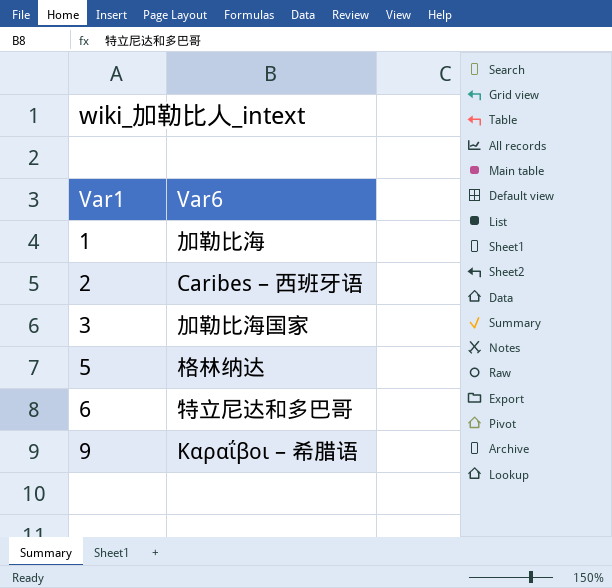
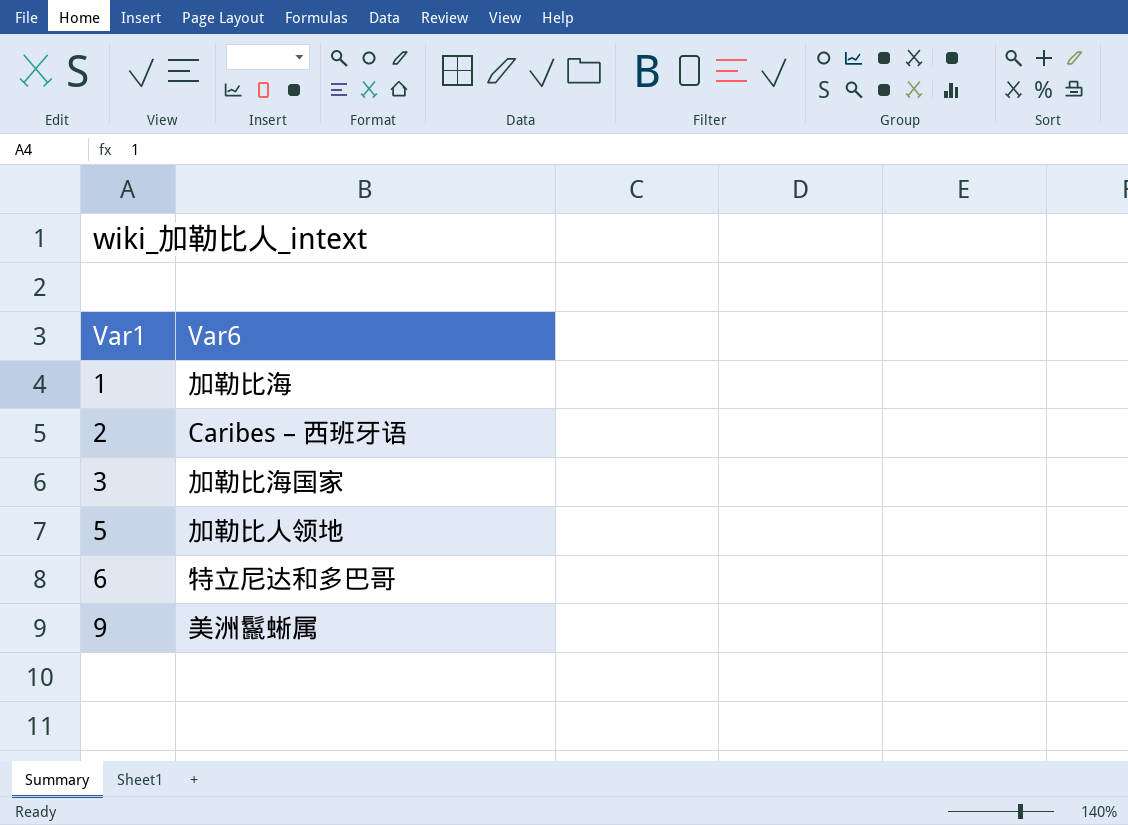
5 | Var6: 格林纳达 -> 加勒比人领地
9 | Var6: Καραΐβοι – 希腊语 -> 美洲鬣蜥属

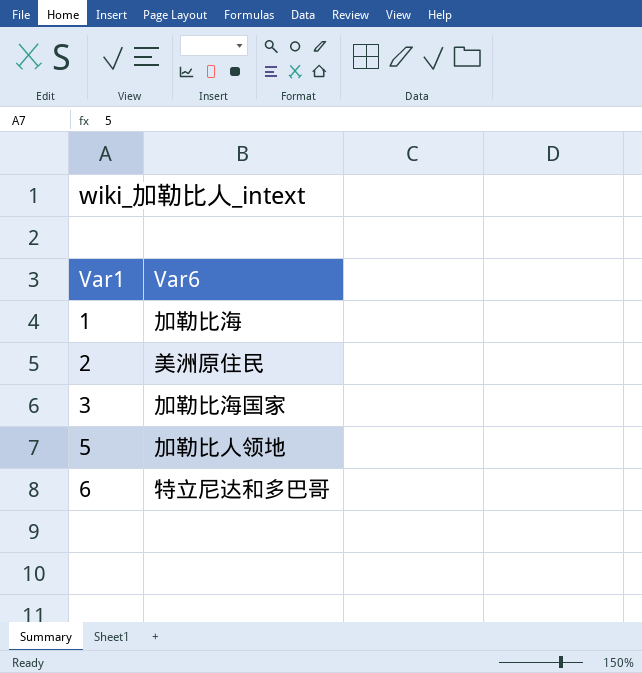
row 9: 美洲鬣蜥属 -> none
2 | Var6: Caribes – 西班牙语 -> 美洲原住民

